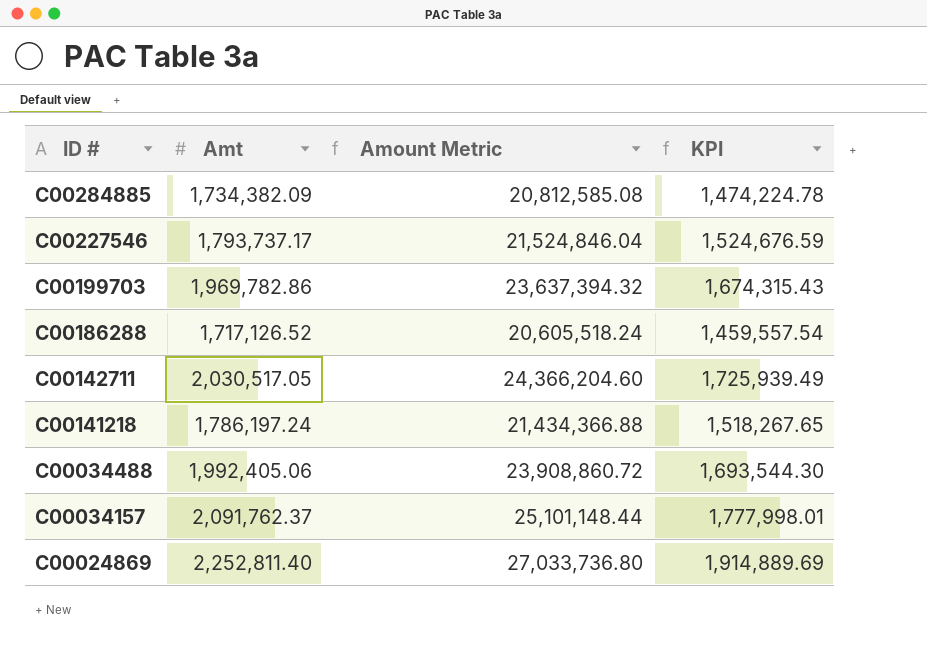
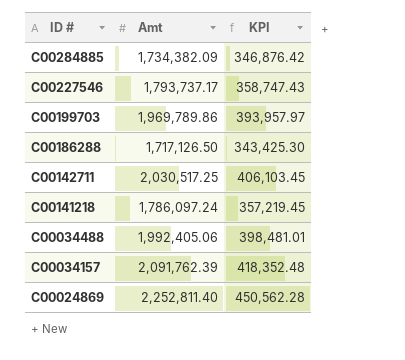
column Amount Metric | formula: [Amt] * 12 -> none
column KPI | formula: [Amt] * 0.85 -> [Amt] * 0.2
C00199703 | Amt: 1,969,782.86 -> 1,969,789.86
C00186288 | Amt: 1,717,126.52 -> 1,717,126.50
C00142711 | Amt: 2,030,517.05 -> 2,030,517.25
C00141218 | Amt: 1,786,197.24 -> 1,786,097.24
C00034157 | Amt: 2,091,762.37 -> 2,091,762.39

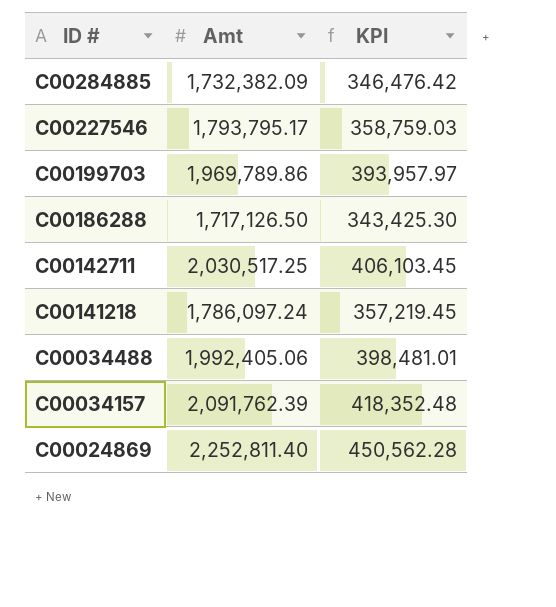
C00284885 | Amt: 1,734,382.09 -> 1,732,382.09
C00284885 | KPI: 346,876.42 -> 346,476.42
C00227546 | Amt: 1,793,737.17 -> 1,793,795.17
C00227546 | KPI: 358,747.43 -> 358,759.03

